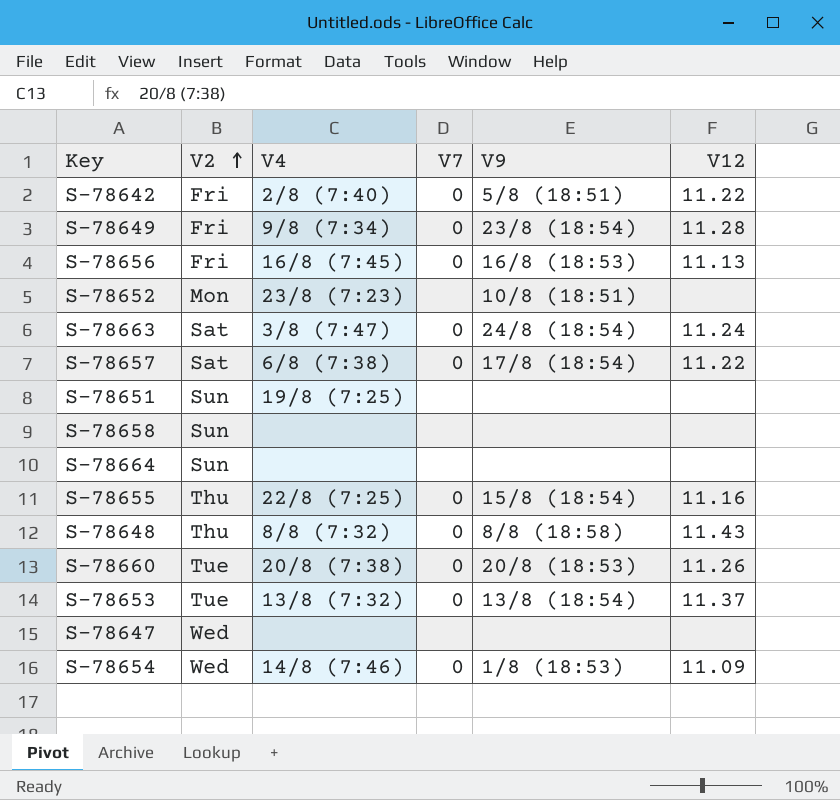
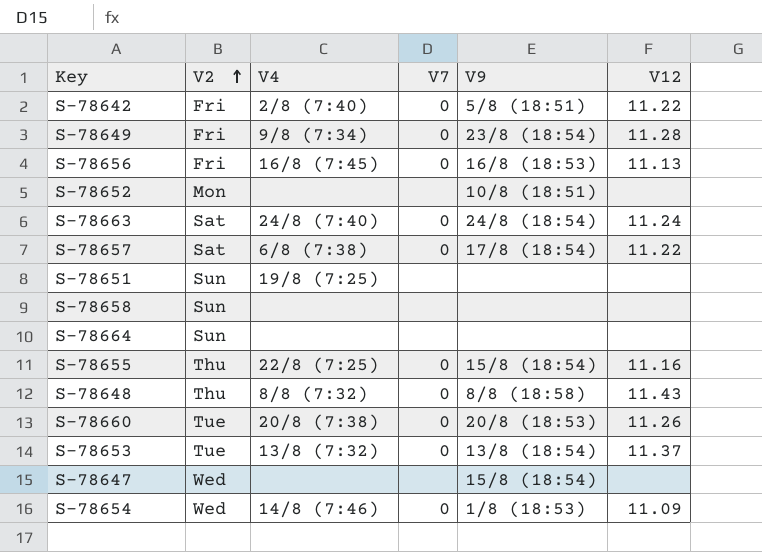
S-78652 | V4: 23/8 (7:23) -> none
S-78663 | V4: 3/8 (7:47) -> 24/8 (7:40)
S-78647 | V9: none -> 15/8 (18:54)

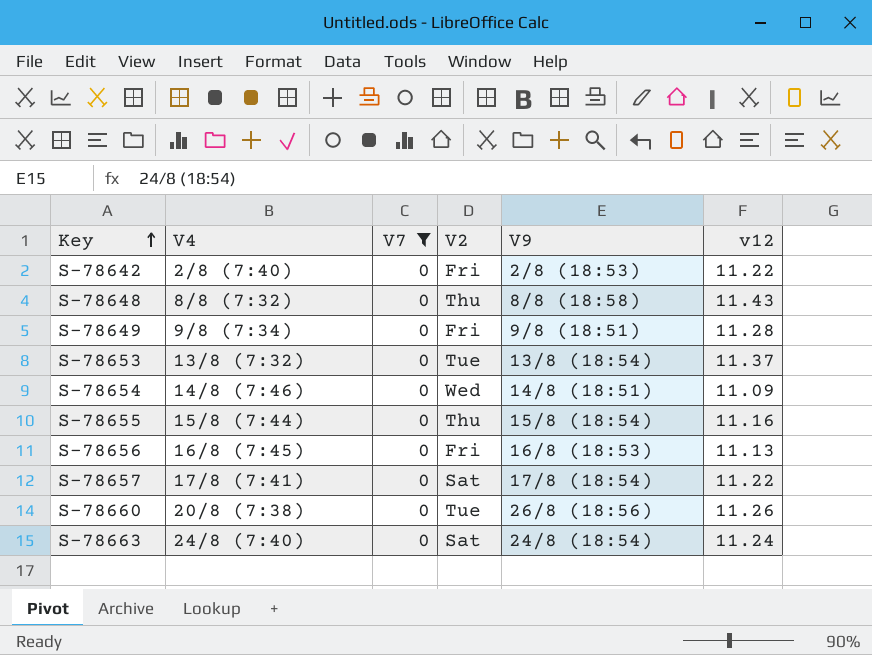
filter: none -> V7 = 0
row order: V2 ascending -> Key ascending
column V2 | position: 2 -> 4
column name: V12 -> v12
S-78642 | V9: 5/8 (18:51) -> 2/8 (18:53)
S-78649 | V9: 23/8 (18:54) -> 9/8 (18:51)
S-78654 | V9: 1/8 (18:53) -> 14/8 (18:51)
S-78655 | V4: 22/8 (7:25) -> 15/8 (7:44)
S-78657 | V4: 6/8 (7:38) -> 17/8 (7:41)
S-78660 | V9: 20/8 (18:53) -> 26/8 (18:56)

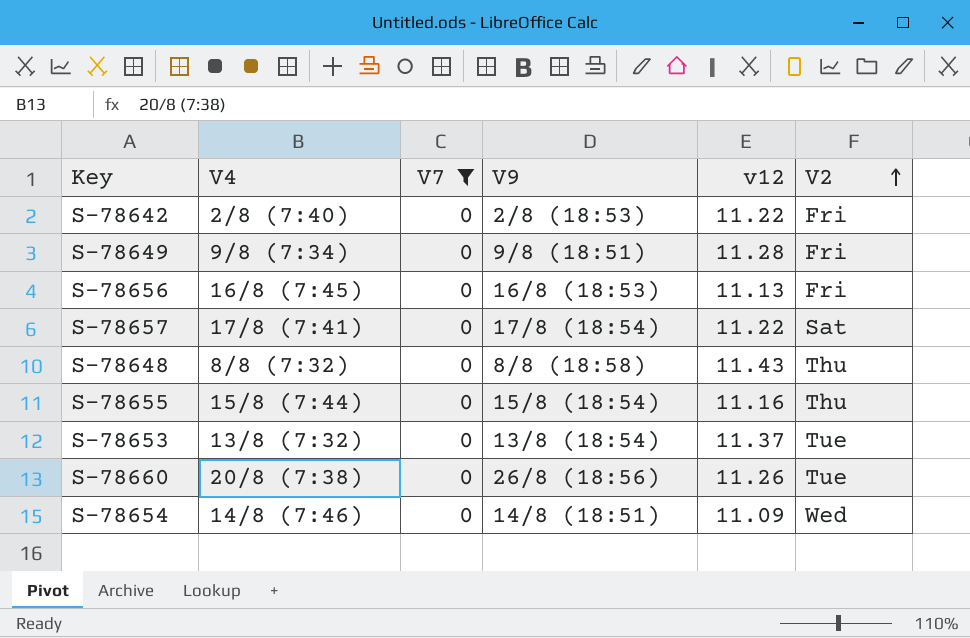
row order: Key ascending -> V2 ascending
column V2 | position: 4 -> 6
row S-78663: 24/8 (7:40) | 0 | Sat | 24/8 (18:54) | 11.24 -> none

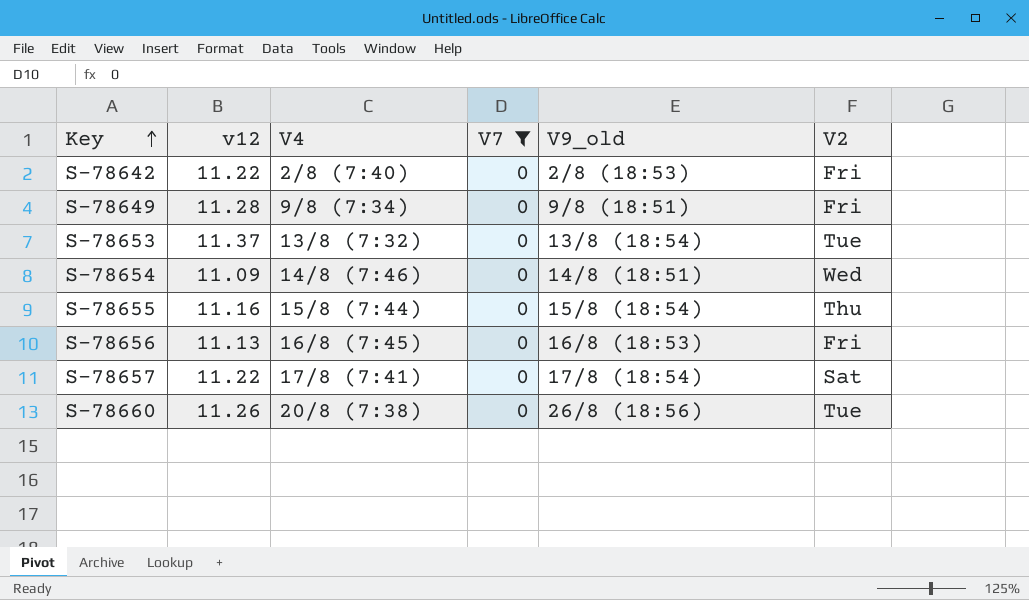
row order: V2 ascending -> Key ascending
column v12 | position: 5 -> 2
column name: V9 -> V9_old
row S-78648: 8/8 (7:32) | 0 | 8/8 (18:58) | 11.43 | Thu -> none

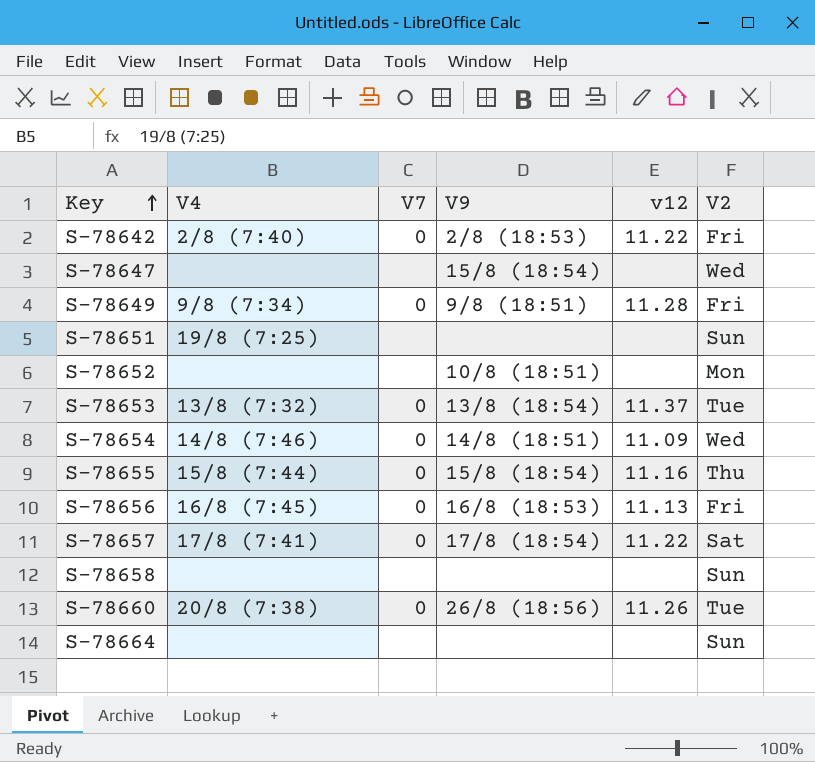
filter: V7 = 0 -> none
column name: V9_old -> V9
column v12 | position: 2 -> 5

